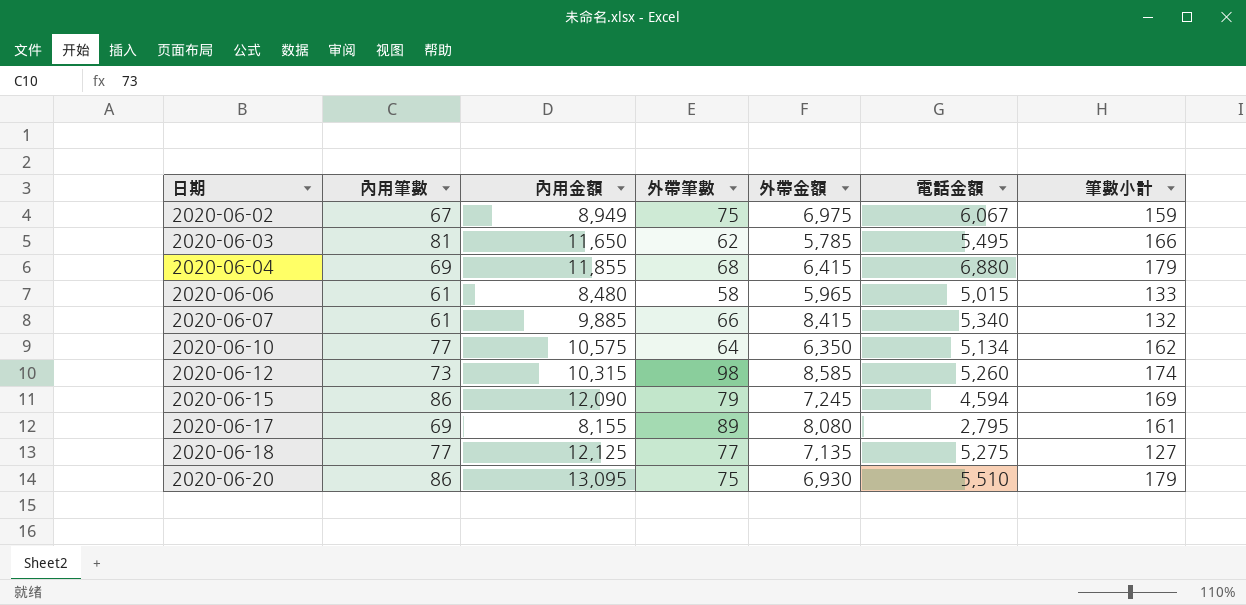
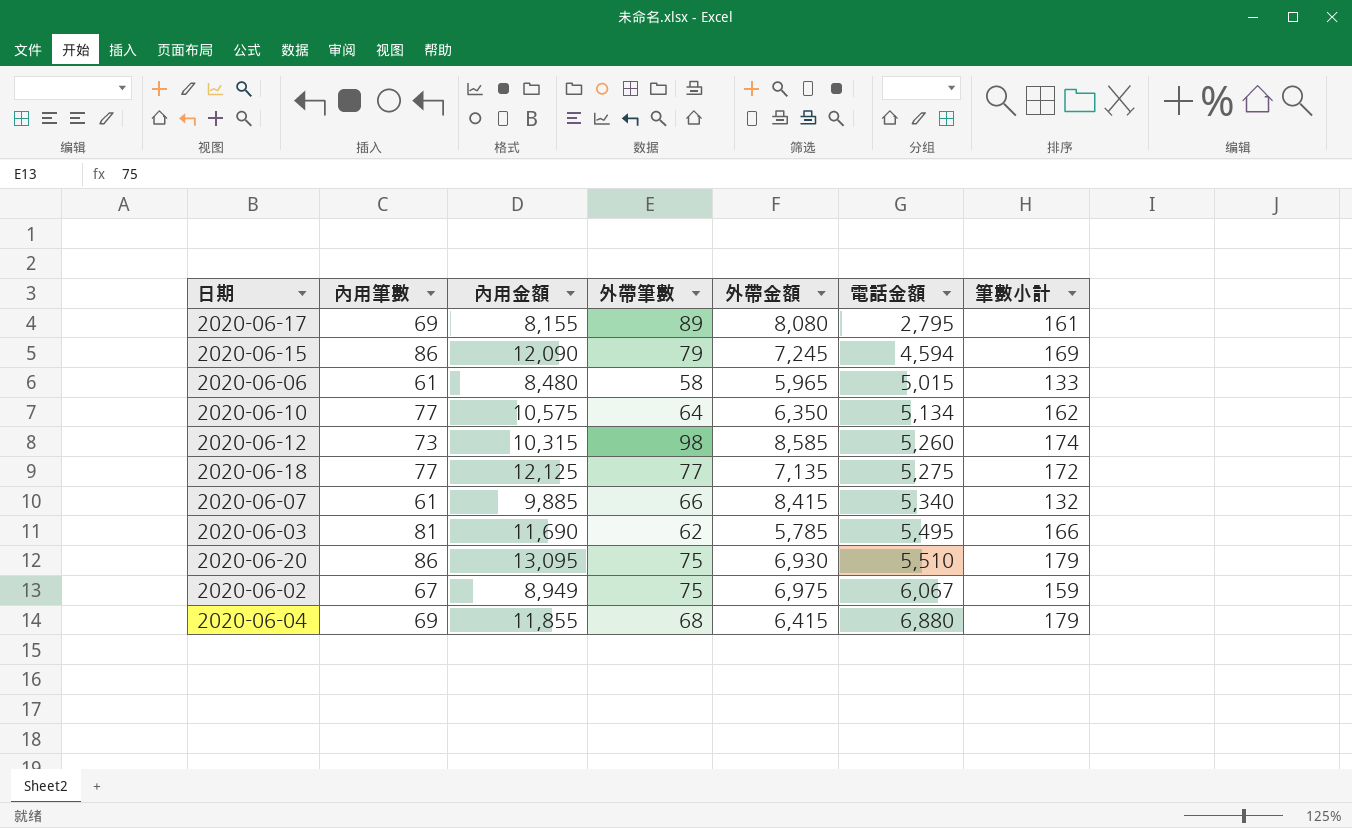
row order: 日期 ascending -> 電話金額 ascending
2020-06-18 | 筆數小計: 127 -> 172
2020-06-03 | 內用金額: 11,650 -> 11,690

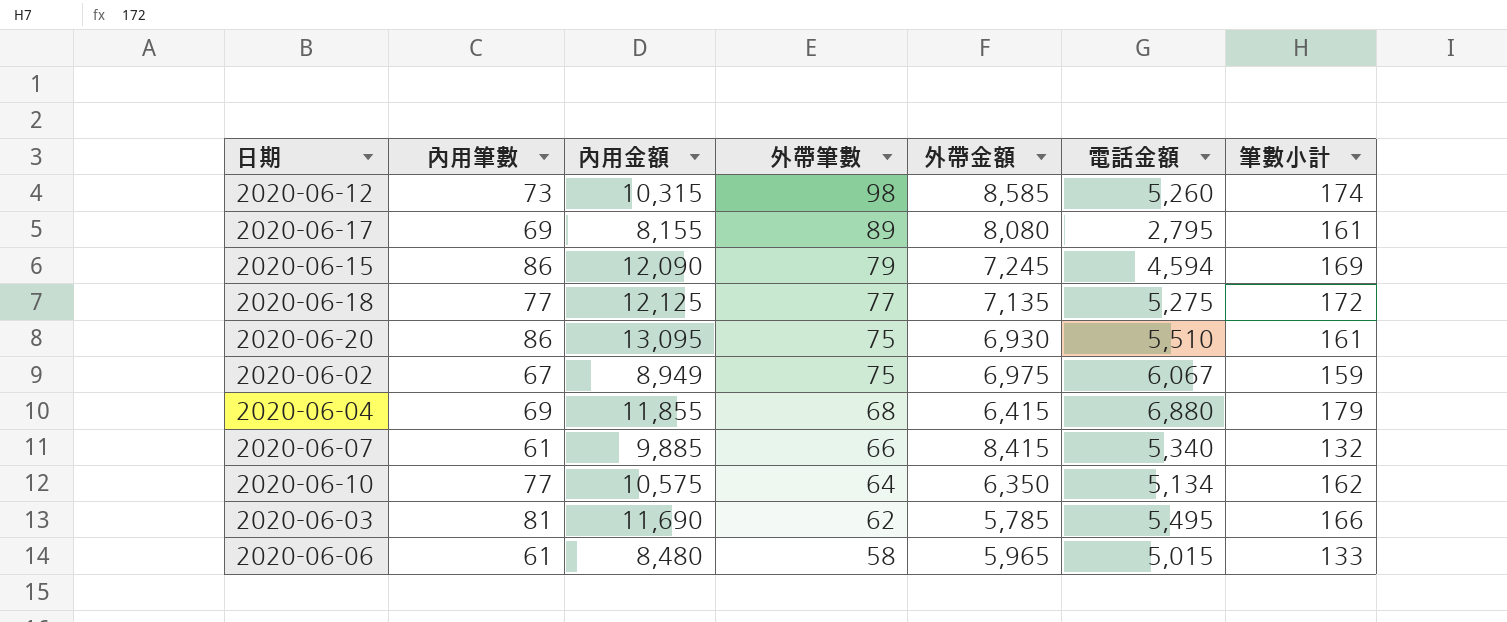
row order: 電話金額 ascending -> 外帶筆數 descending
2020-06-20 | 筆數小計: 179 -> 161

